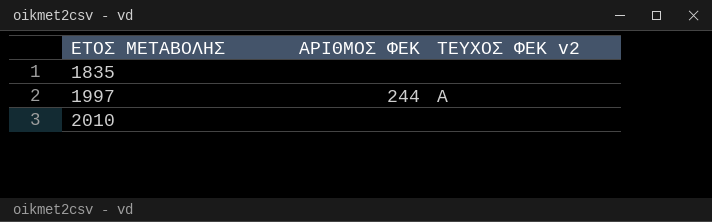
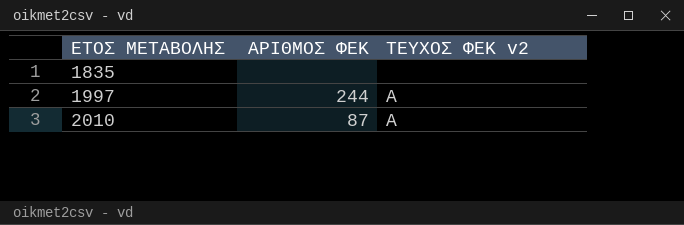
2010 | ΑΡΙΘΜΟΣ ΦΕΚ: none -> 87
2010 | ΤΕΥΧΟΣ ΦΕΚ v2: none -> Α

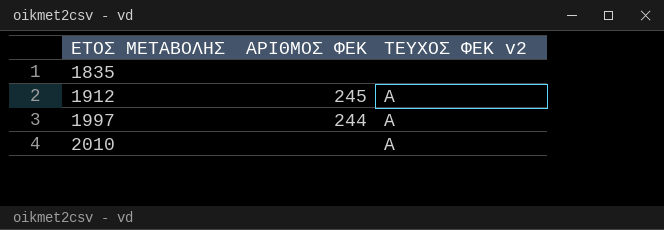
row 1912: none -> 245 | Α
2010 | ΑΡΙΘΜΟΣ ΦΕΚ: 87 -> none

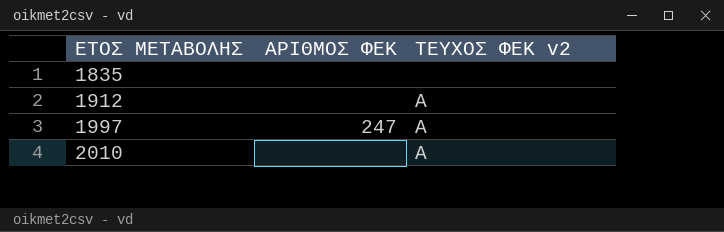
1912 | ΑΡΙΘΜΟΣ ΦΕΚ: 245 -> none
1997 | ΑΡΙΘΜΟΣ ΦΕΚ: 244 -> 247

